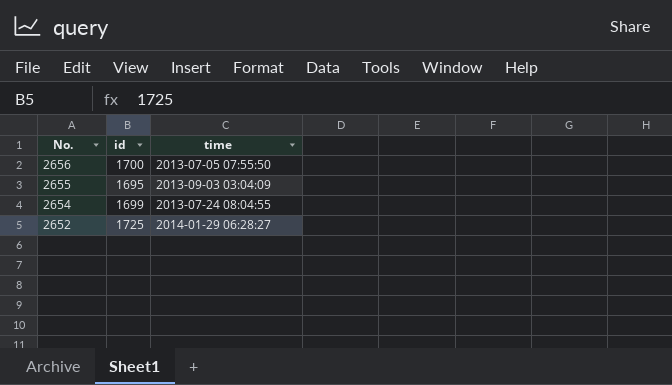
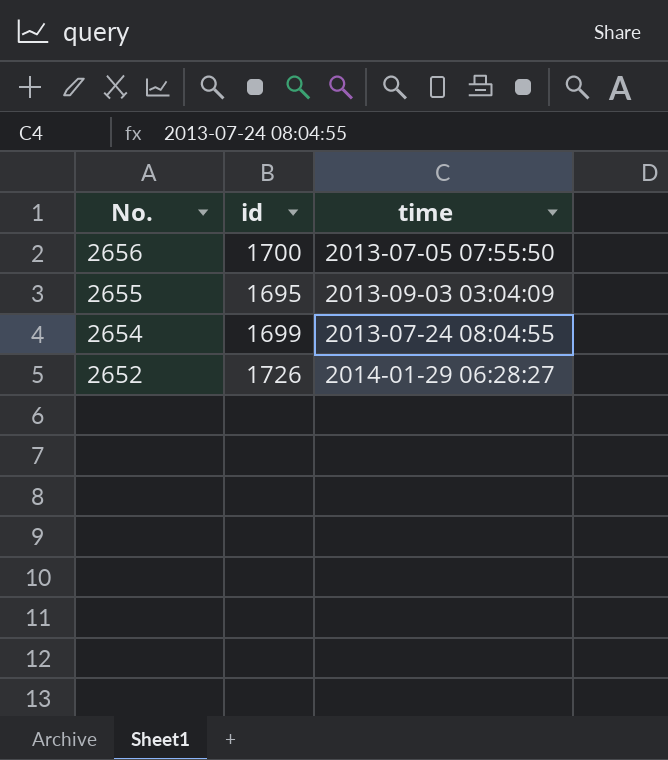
2652 | id: 1725 -> 1726

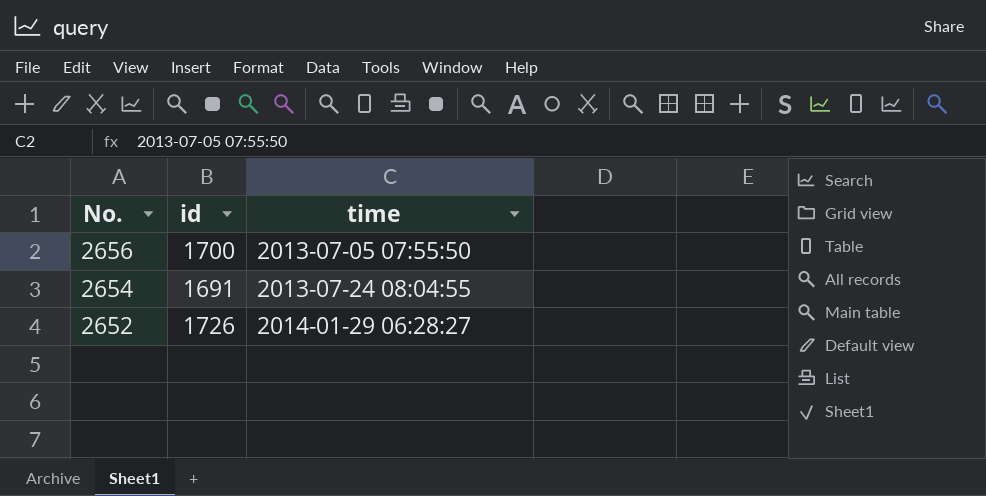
row 2655: 1695 | 2013-09-03 03:04:09 -> none
2654 | id: 1699 -> 1691

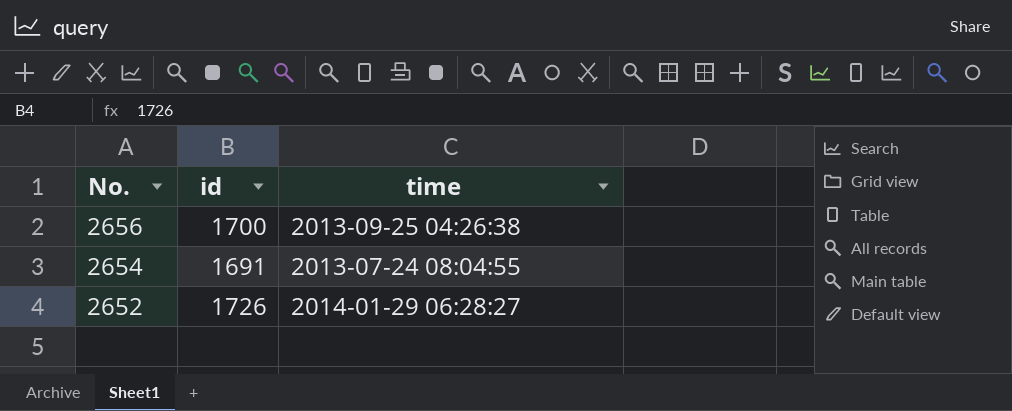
2656 | time: 2013-07-05 07:55:50 -> 2013-09-25 04:26:38

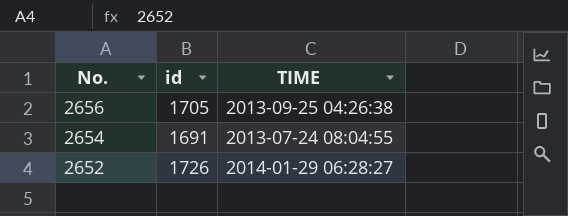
column name: time -> TIME
2656 | id: 1700 -> 1705

